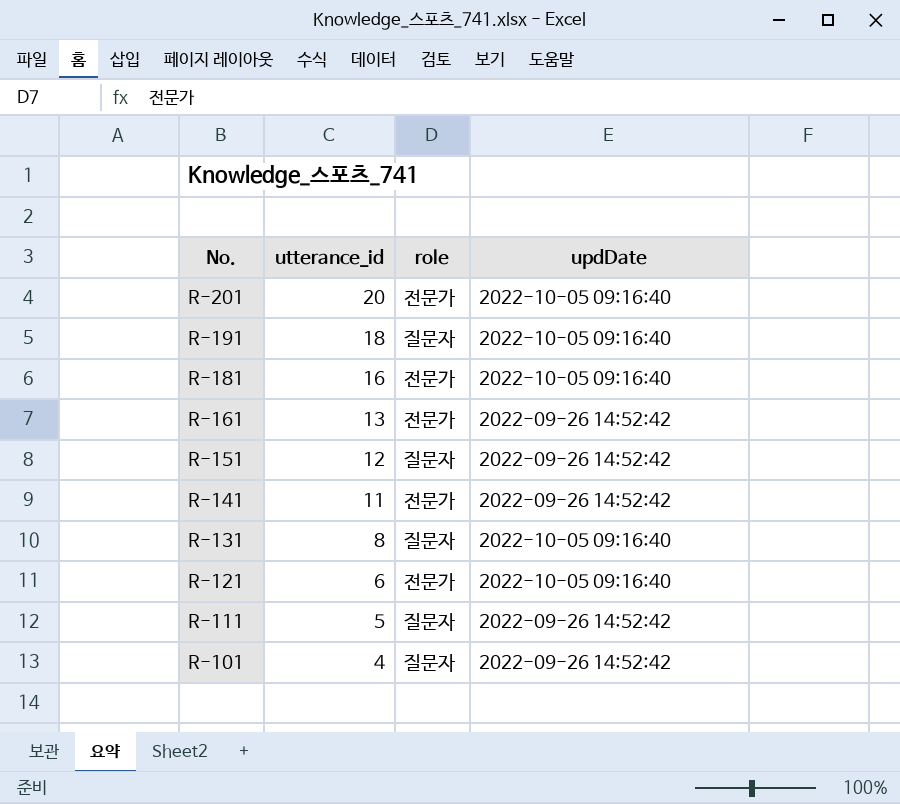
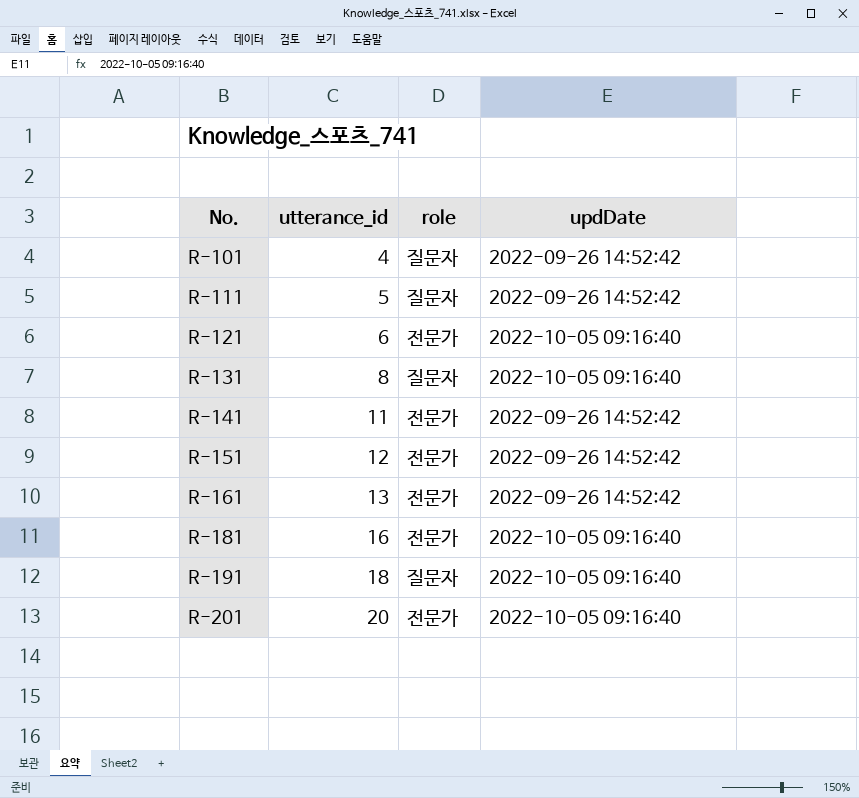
row order: No. descending -> No. ascending
R-151 | role: 질문자 -> 전문가

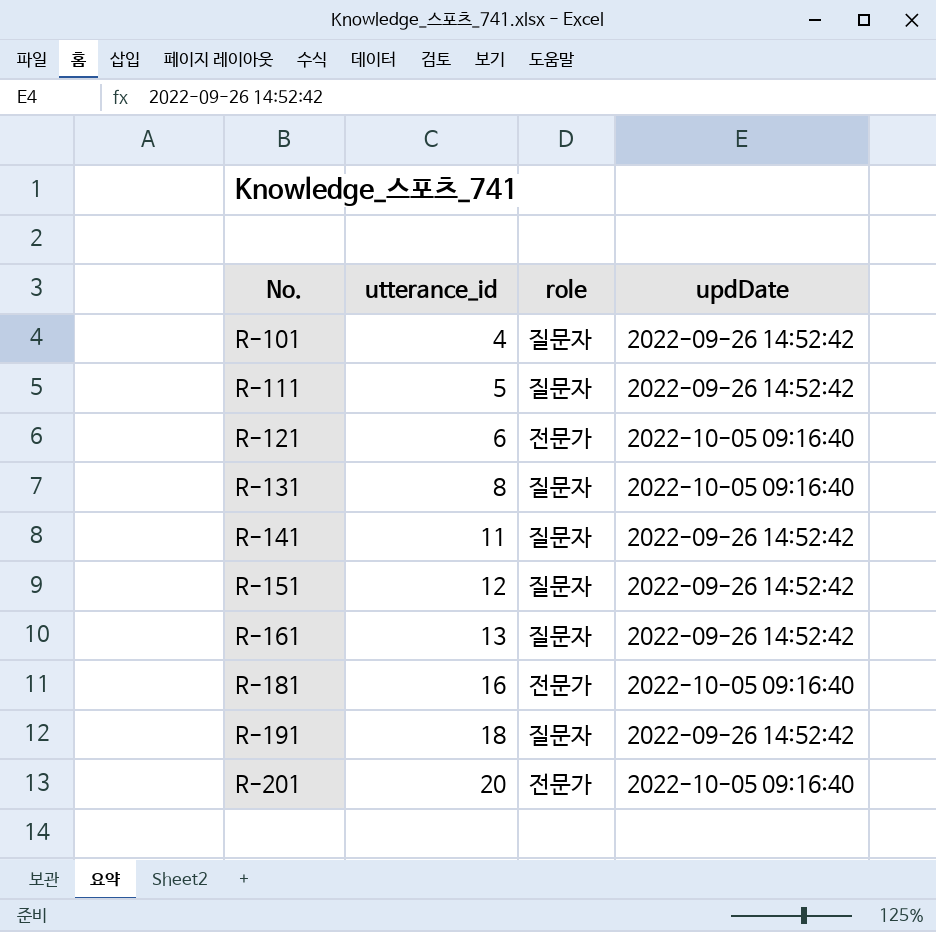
R-141 | role: 전문가 -> 질문자
R-151 | role: 전문가 -> 질문자
R-161 | role: 전문가 -> 질문자
R-191 | updDate: 2022-10-05 09:16:40 -> 2022-09-26 14:52:42

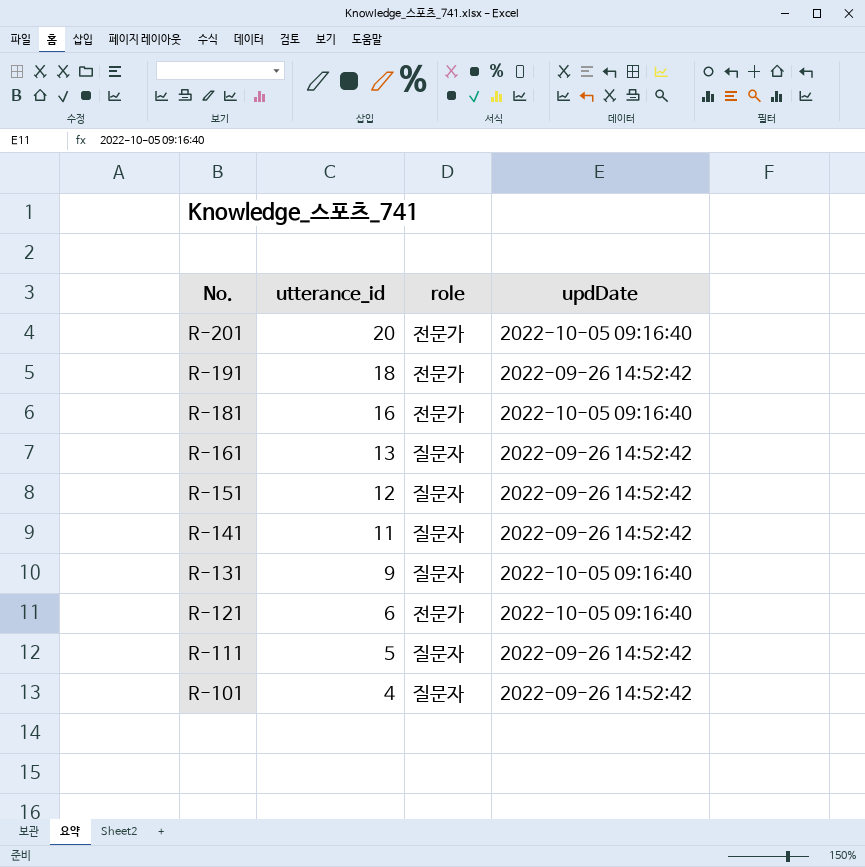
row order: No. ascending -> No. descending
R-191 | role: 질문자 -> 전문가
R-131 | utterance_id: 8 -> 9

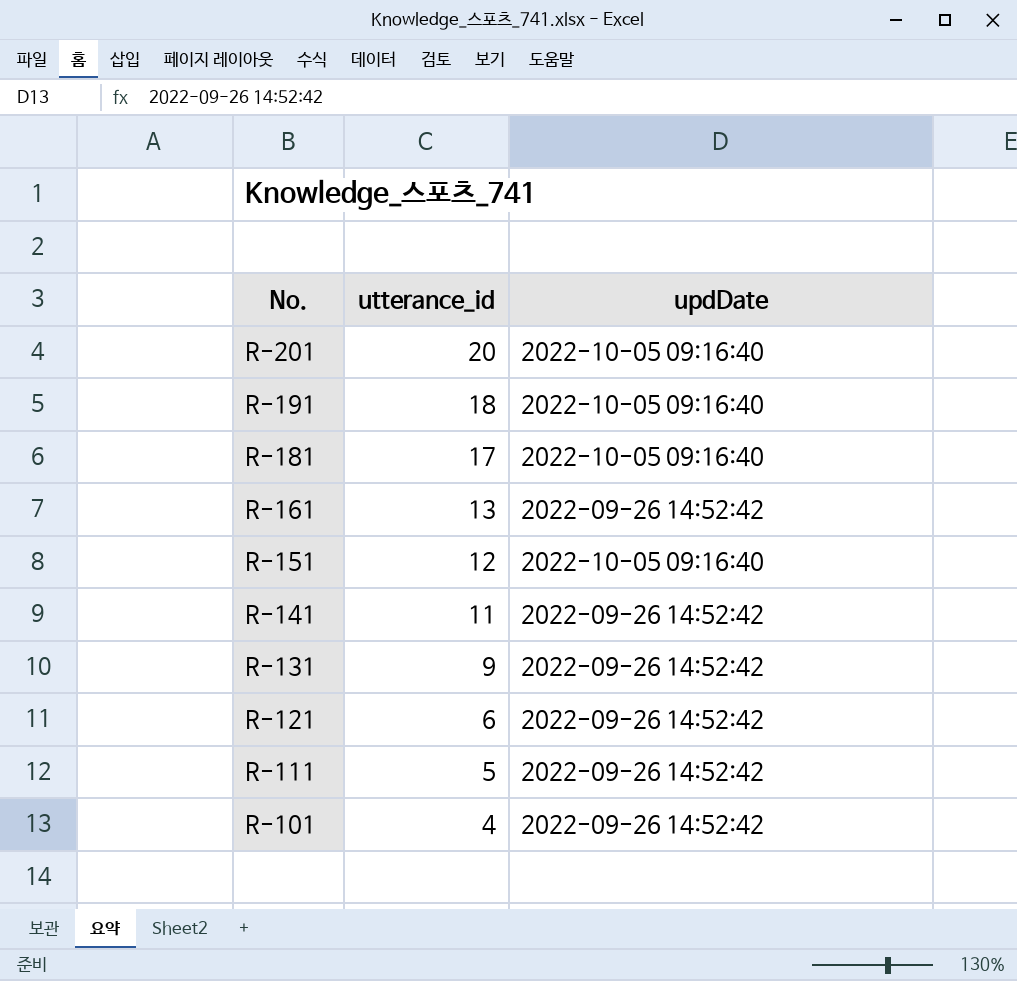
column role | position: 3 -> none
R-191 | updDate: 2022-09-26 14:52:42 -> 2022-10-05 09:16:40
R-181 | utterance_id: 16 -> 17
R-151 | updDate: 2022-09-26 14:52:42 -> 2022-10-05 09:16:40
R-131 | updDate: 2022-10-05 09:16:40 -> 2022-09-26 14:52:42
R-121 | updDate: 2022-10-05 09:16:40 -> 2022-09-26 14:52:42

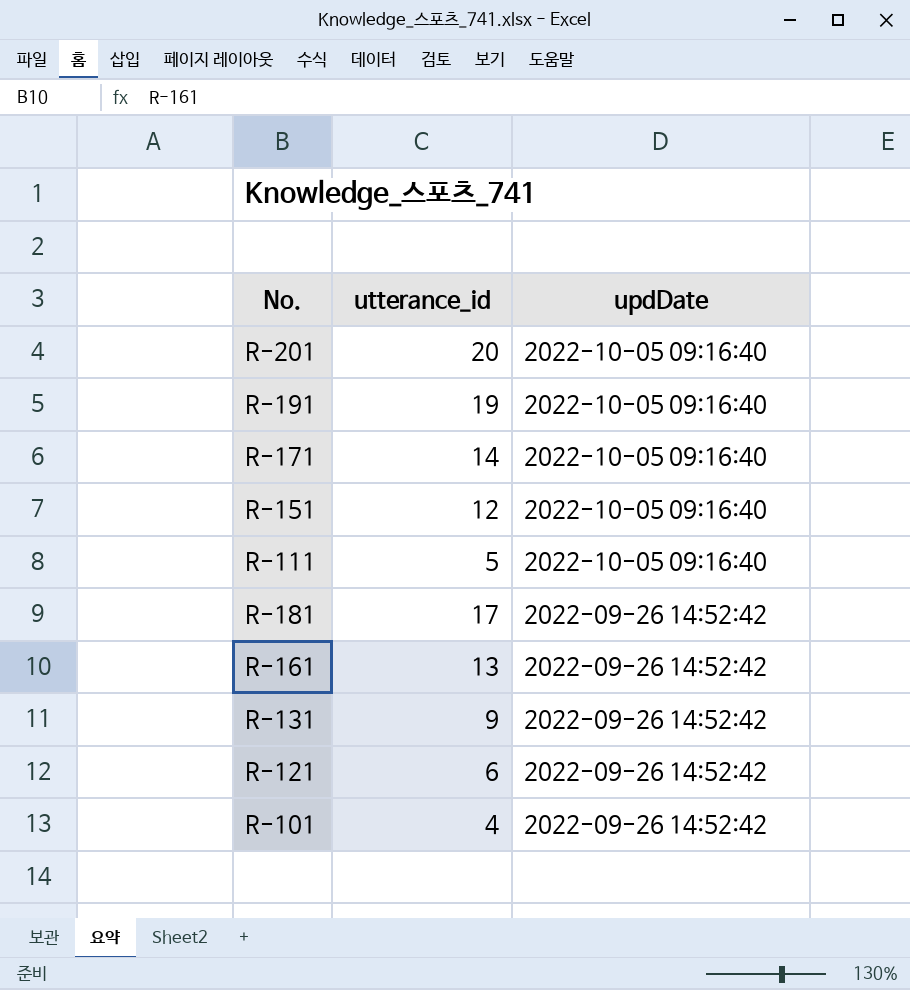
row order: No. descending -> updDate descending
row R-141: 11 | 2022-09-26 14:52:42 -> none
R-191 | utterance_id: 18 -> 19
row R-171: none -> 14 | 2022-10-05 09:16:40
R-111 | updDate: 2022-09-26 14:52:42 -> 2022-10-05 09:16:40
R-181 | updDate: 2022-10-05 09:16:40 -> 2022-09-26 14:52:42

